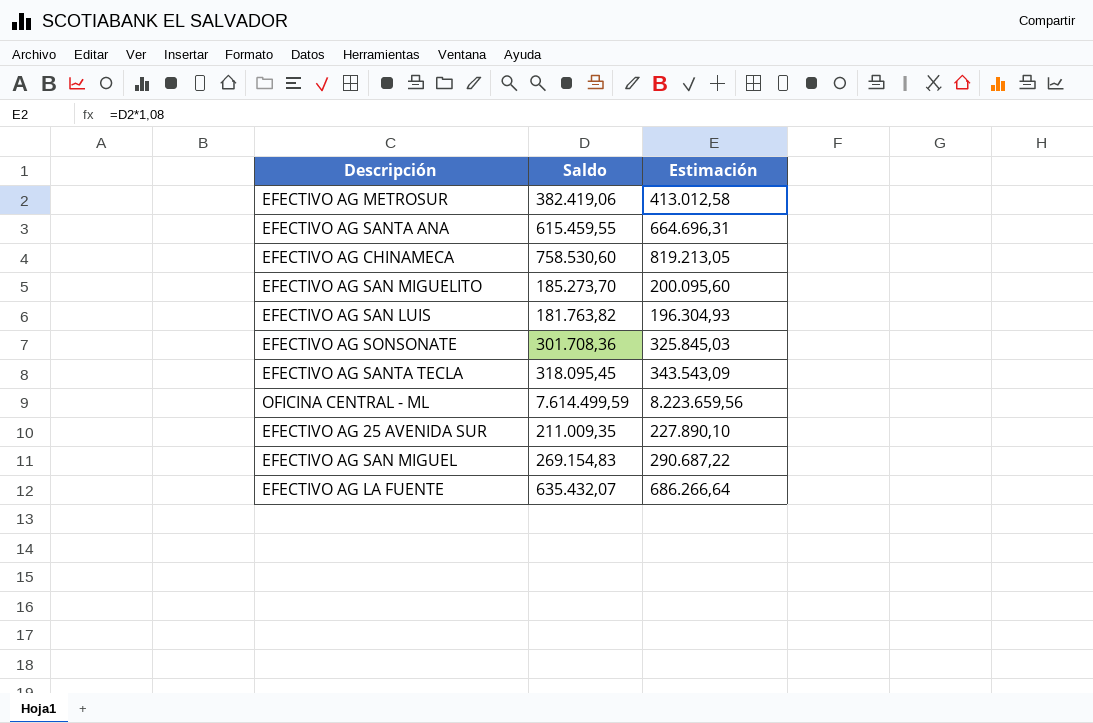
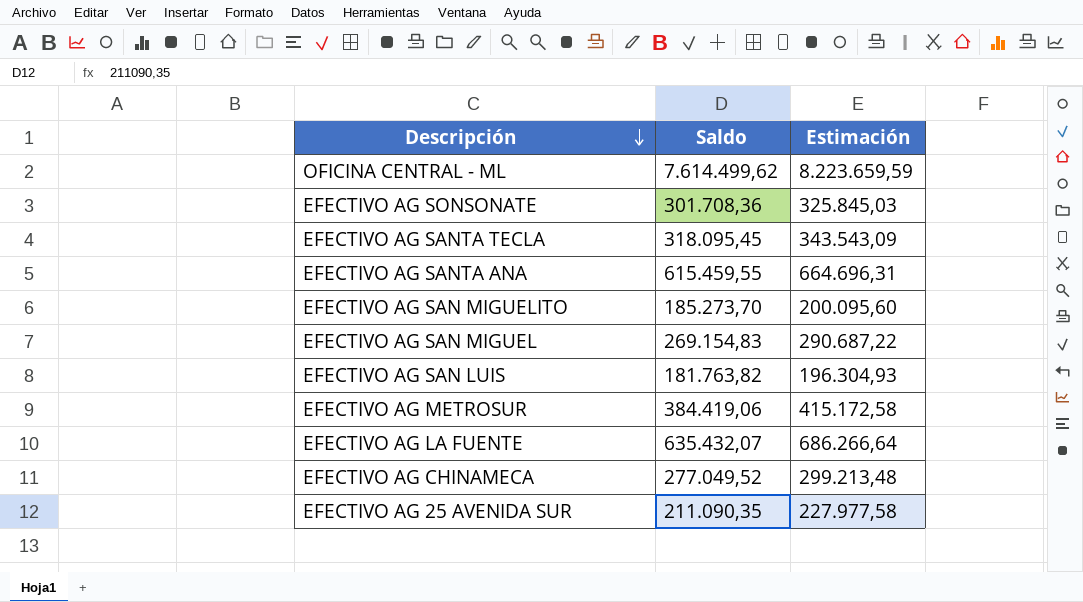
row order: none -> Descripción descending
OFICINA CENTRAL - ML | Saldo: 7.614.499,59 -> 7.614.499,62
OFICINA CENTRAL - ML | Estimación: 8.223.659,56 -> 8.223.659,59
EFECTIVO AG METROSUR | Saldo: 382.419,06 -> 384.419,06
EFECTIVO AG METROSUR | Estimación: 413.012,58 -> 415.172,58
EFECTIVO AG CHINAMECA | Saldo: 758.530,60 -> 277.049,52
EFECTIVO AG CHINAMECA | Estimación: 819.213,05 -> 299.213,48
EFECTIVO AG 25 AVENIDA SUR | Saldo: 211.009,35 -> 211.090,35
EFECTIVO AG 25 AVENIDA SUR | Estimación: 227.890,10 -> 227.977,58

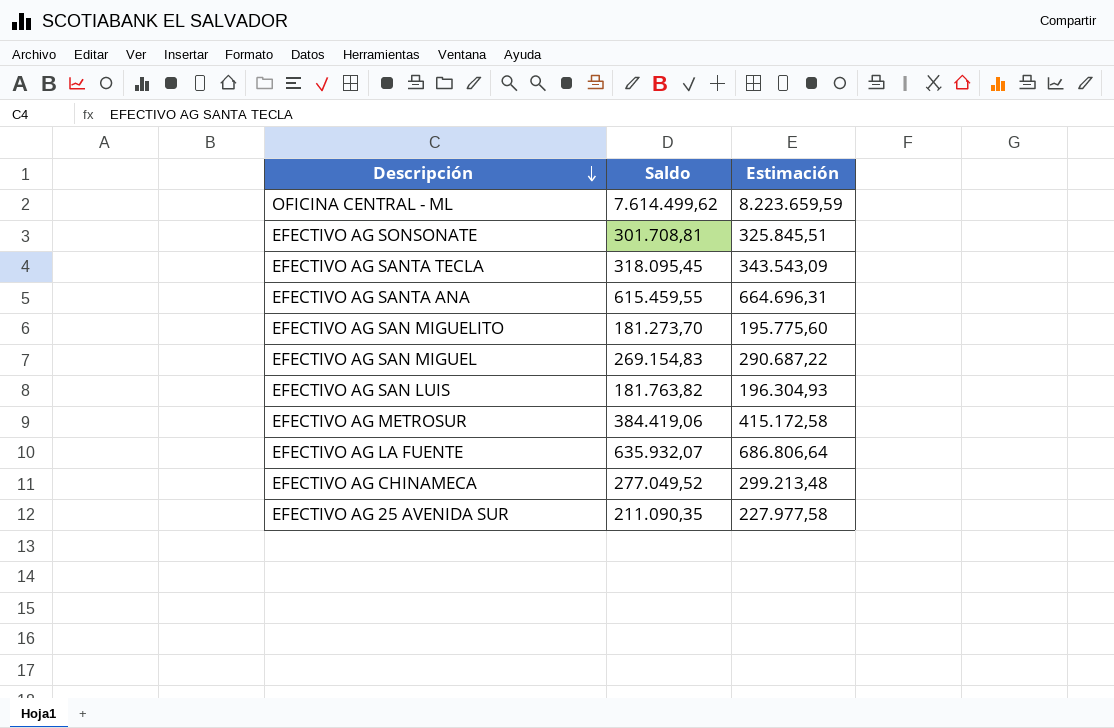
EFECTIVO AG SONSONATE | Saldo: 301.708,36 -> 301.708,81
EFECTIVO AG SONSONATE | Estimación: 325.845,03 -> 325.845,51
EFECTIVO AG SAN MIGUELITO | Saldo: 185.273,70 -> 181.273,70
EFECTIVO AG SAN MIGUELITO | Estimación: 200.095,60 -> 195.775,60
EFECTIVO AG LA FUENTE | Saldo: 635.432,07 -> 635.932,07
EFECTIVO AG LA FUENTE | Estimación: 686.266,64 -> 686.806,64

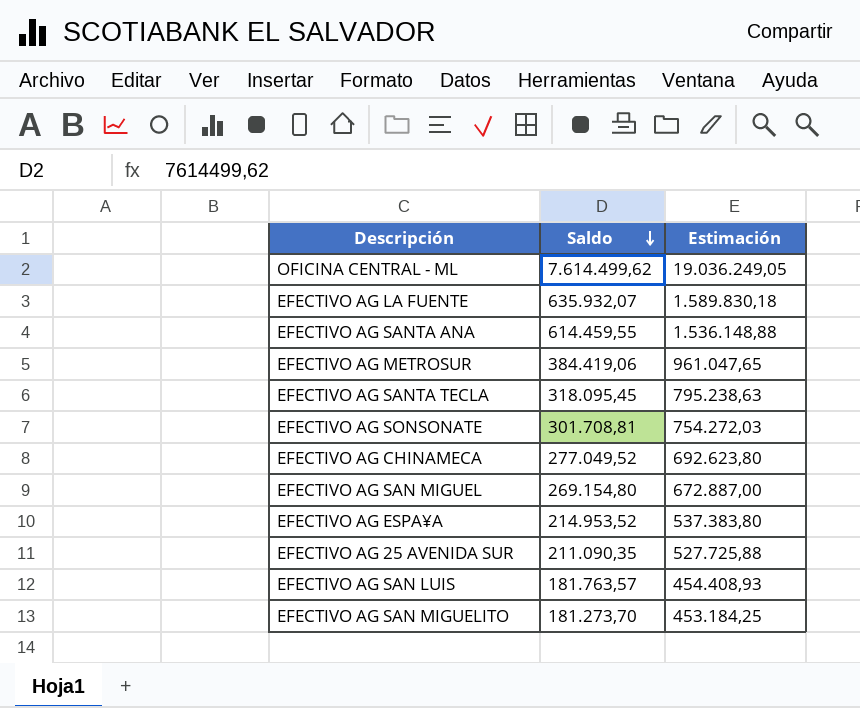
row order: Descripción descending -> Saldo descending
column Estimación | formula: [Saldo] * 1,08 -> [Saldo] * 2,5
EFECTIVO AG SANTA ANA | Saldo: 615.459,55 -> 614.459,55
EFECTIVO AG SAN MIGUEL | Saldo: 269.154,83 -> 269.154,80
row EFECTIVO AG ESPA¥A: none -> 214.953,52 | 537.383,80
EFECTIVO AG SAN LUIS | Saldo: 181.763,82 -> 181.763,57

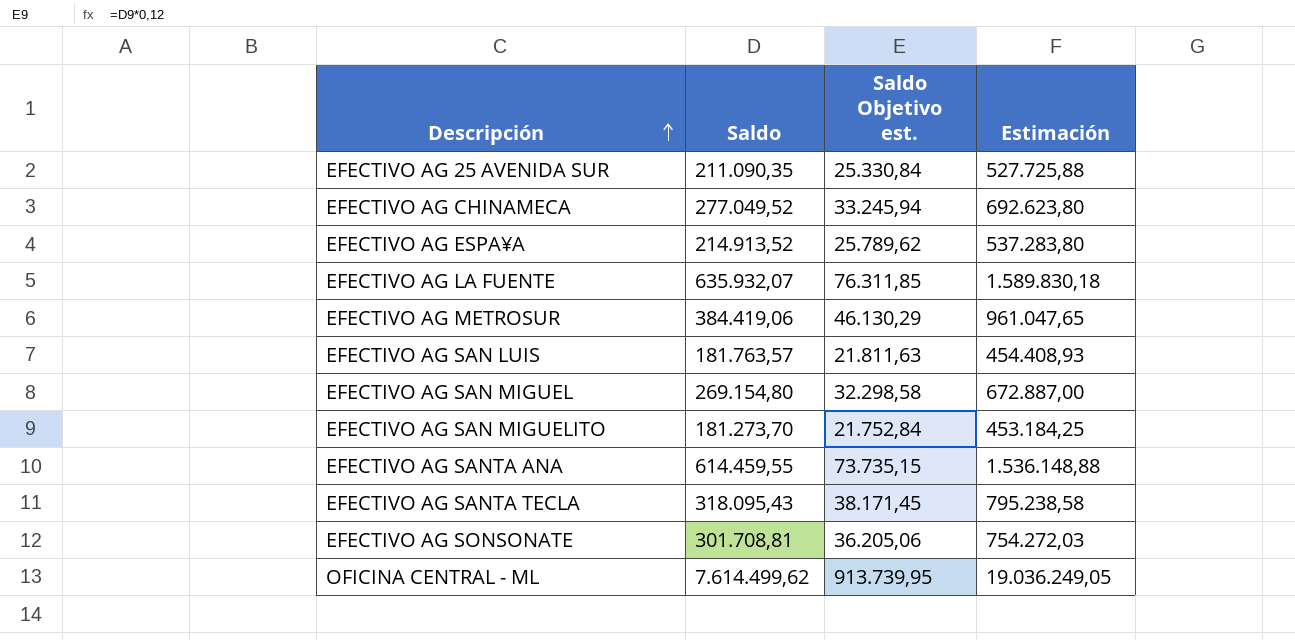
row order: Saldo descending -> Descripción ascending
column Saldo Objetivo est. | formula: none -> [Saldo] * 0,12
EFECTIVO AG ESPA¥A | Saldo: 214.953,52 -> 214.913,52
EFECTIVO AG ESPA¥A | Estimación: 537.383,80 -> 537.283,80
EFECTIVO AG SANTA TECLA | Saldo: 318.095,45 -> 318.095,43
EFECTIVO AG SANTA TECLA | Estimación: 795.238,63 -> 795.238,58

